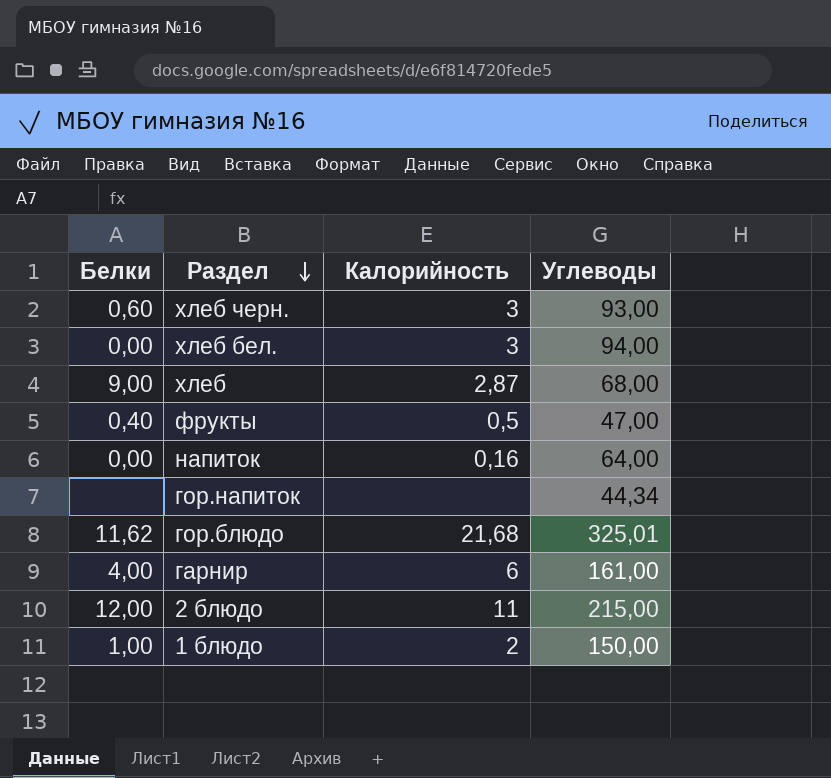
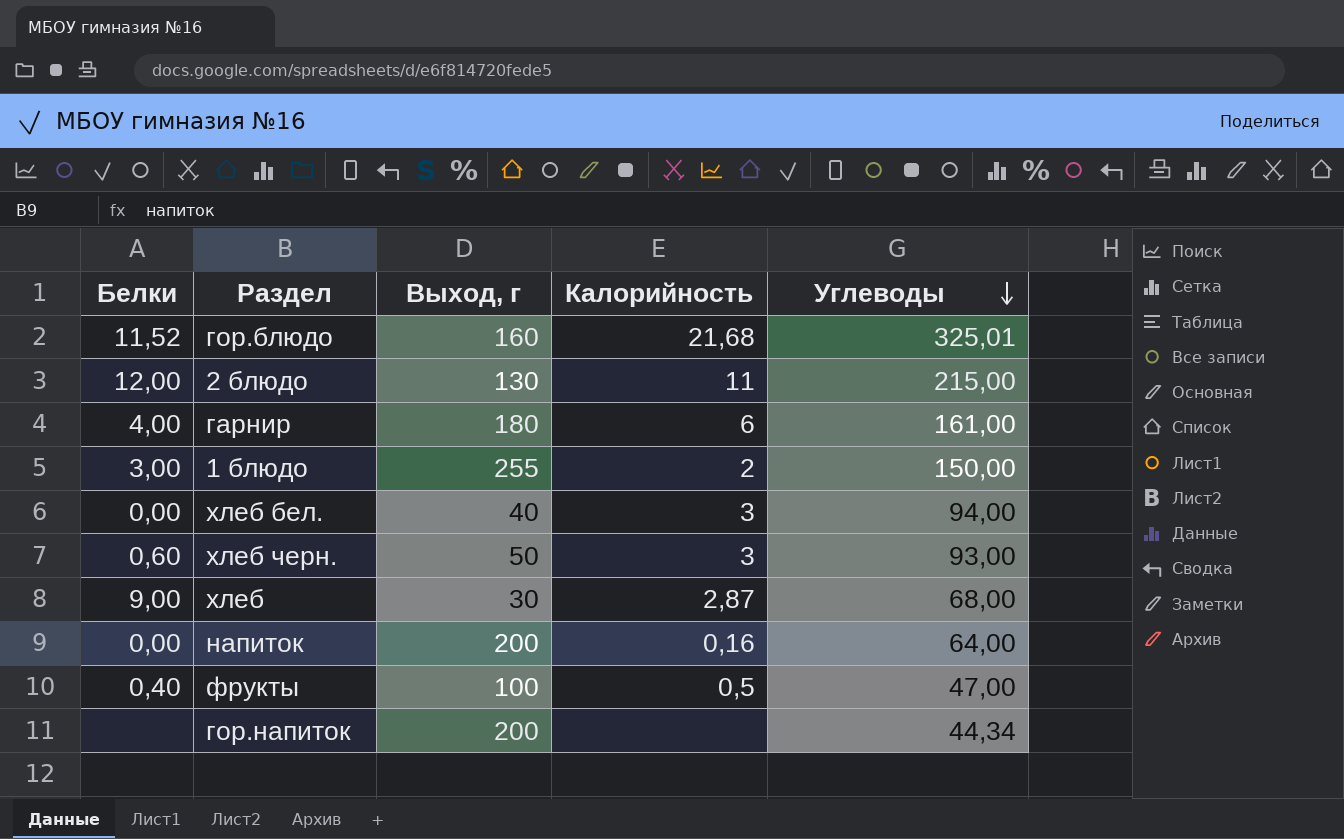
row order: Раздел descending -> Углеводы descending
column Выход, г | position: none -> 3
гор.блюдо | Белки: 11,62 -> 11,52
1 блюдо | Белки: 1,00 -> 3,00

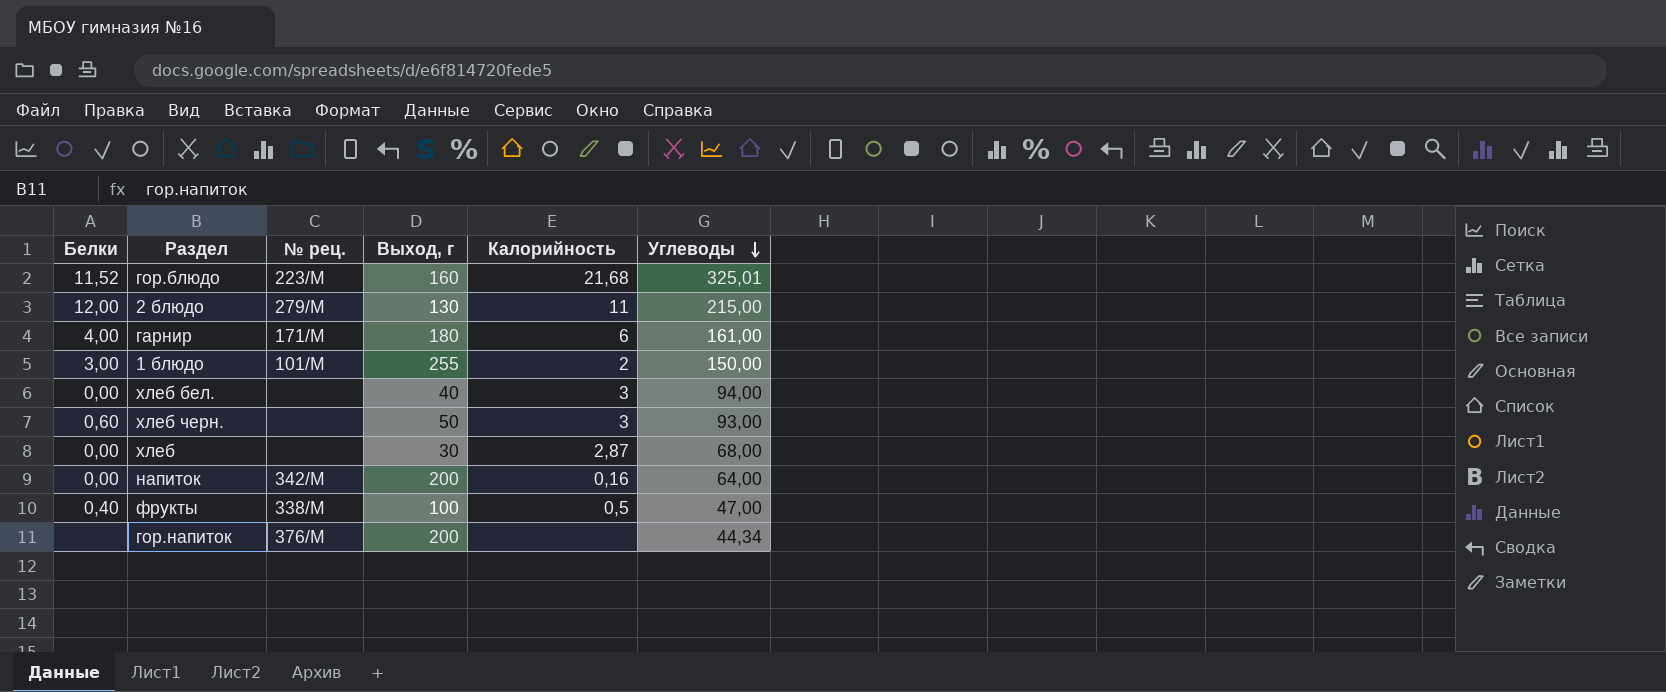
column № рец. | position: none -> 3
хлеб | Белки: 9,00 -> 0,00

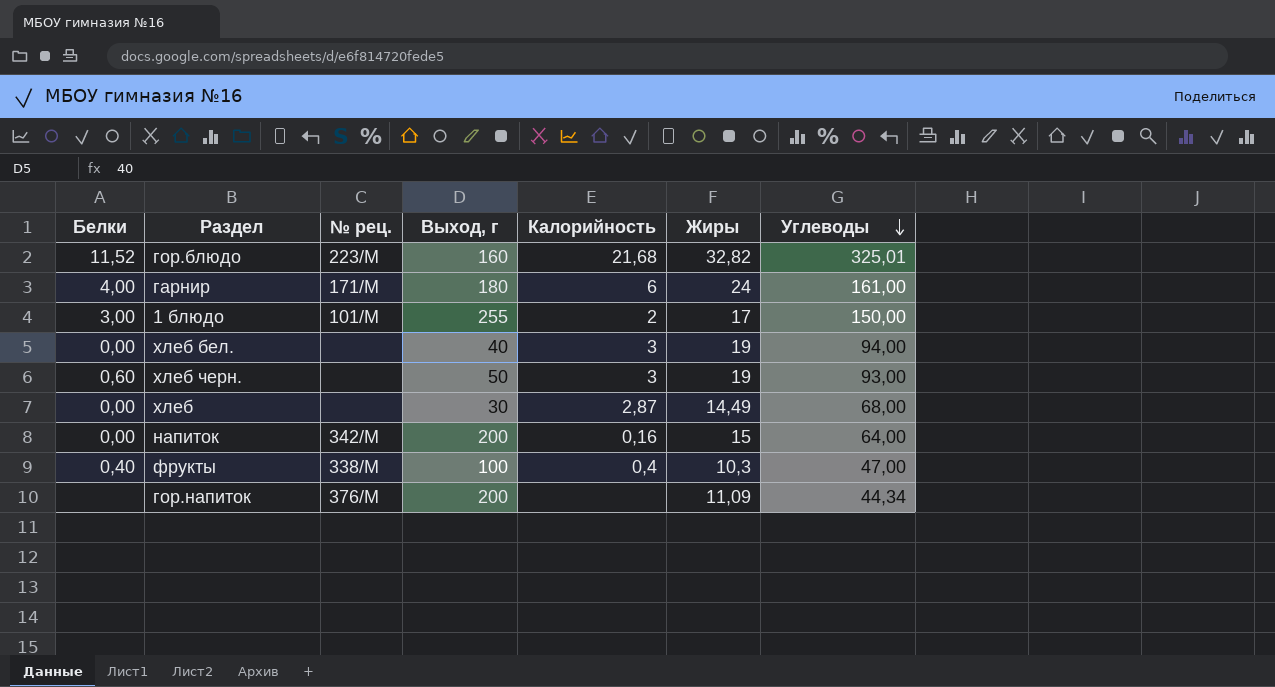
column Жиры | position: none -> 6
row 2 блюдо: 12,00 | 279/М | 130 | 11 | 215,00 -> none
фрукты | Калорийность: 0,5 -> 0,4

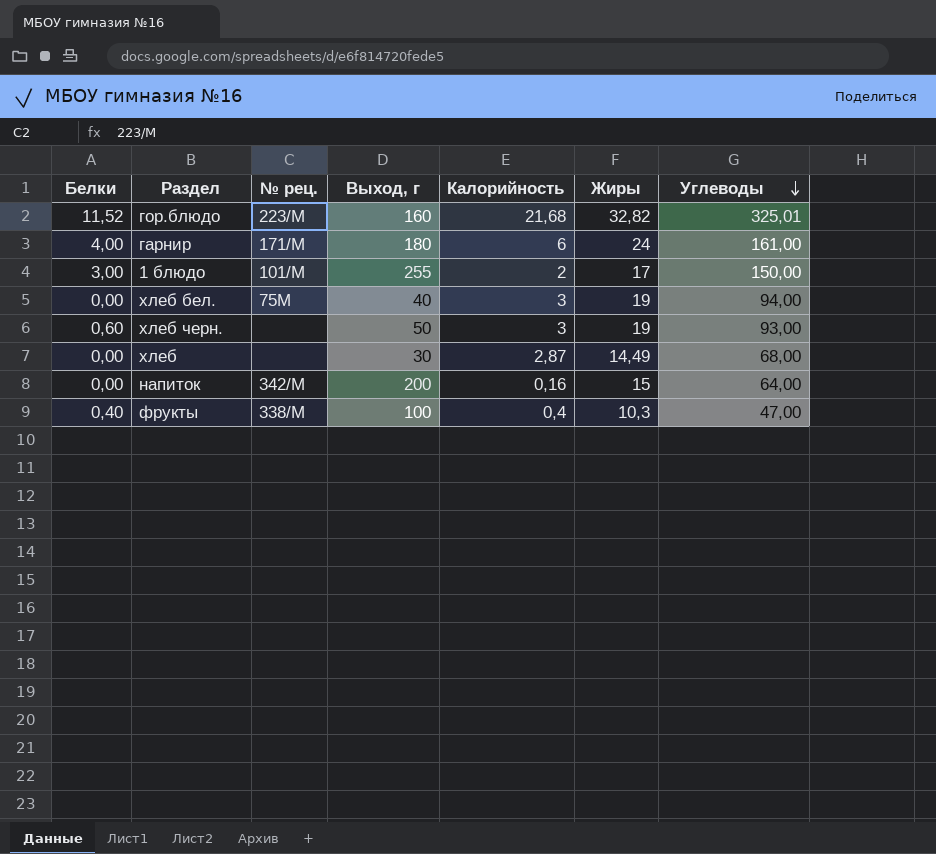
row гор.напиток: none | 376/М | 200 | none | 11,09 | 44,34 -> none
хлеб бел. | № рец.: none -> 75М

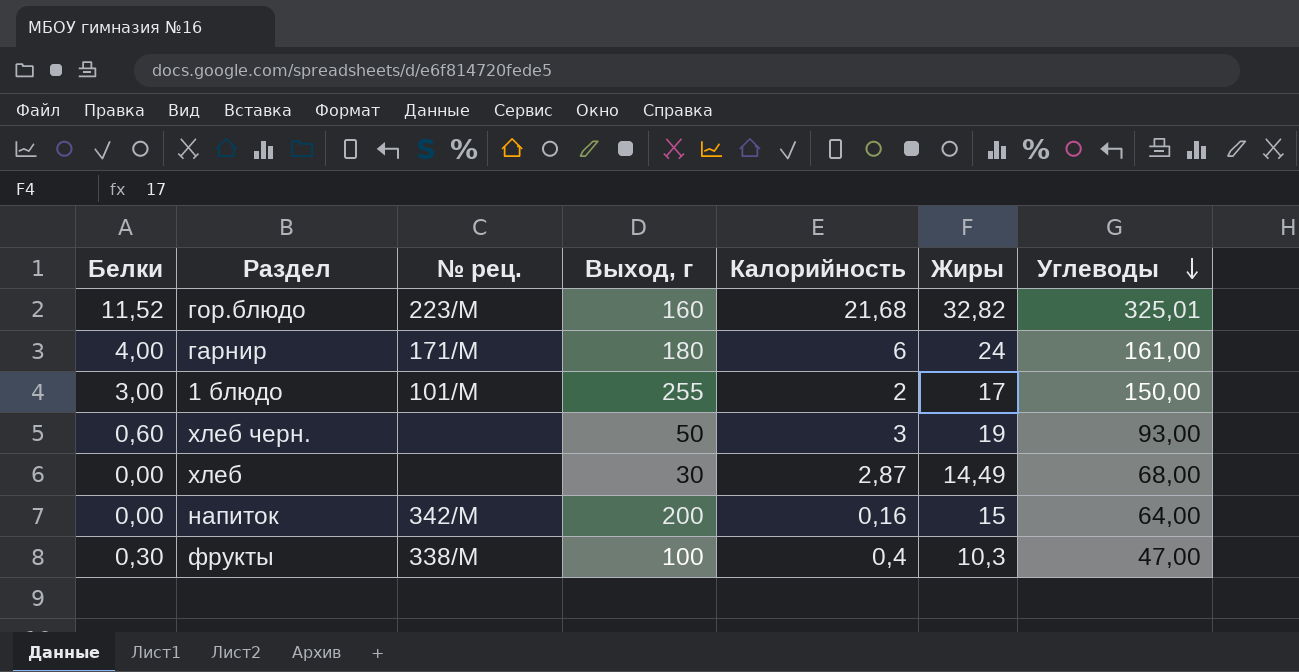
row хлеб бел.: 0,00 | 75М | 40 | 3 | 19 | 94,00 -> none
фрукты | Белки: 0,40 -> 0,30

